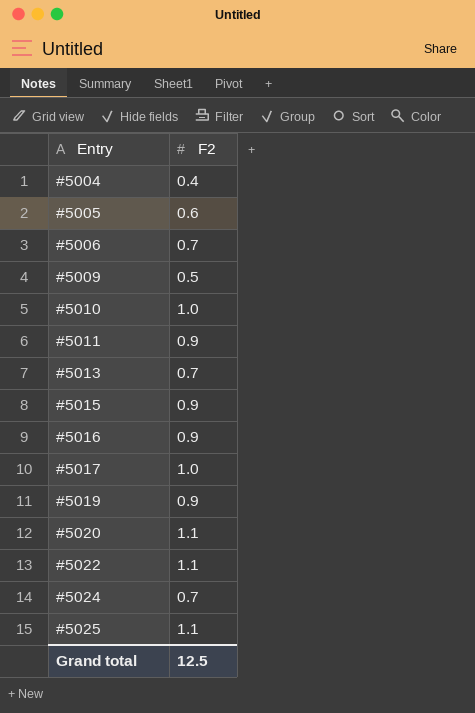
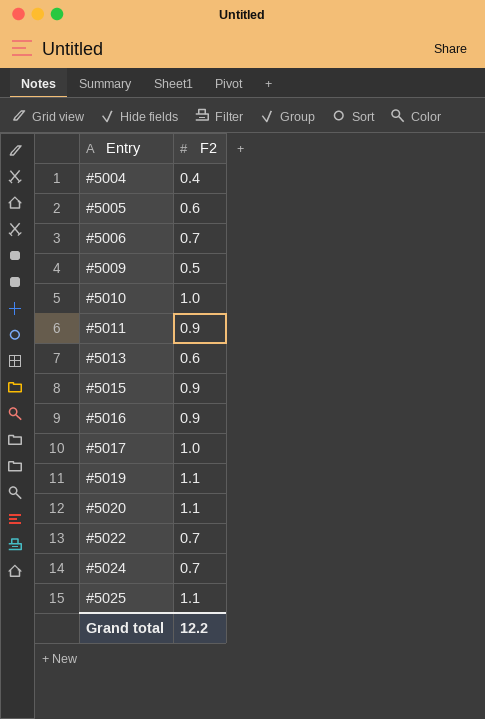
#5013 | F2: 0.7 -> 0.6
#5019 | F2: 0.9 -> 1.1
#5022 | F2: 1.1 -> 0.7
Grand total | F2: 12.5 -> 12.2

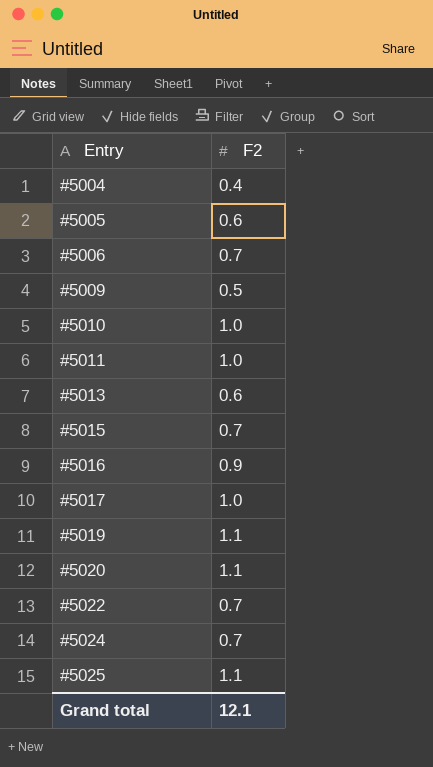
#5011 | F2: 0.9 -> 1.0
#5015 | F2: 0.9 -> 0.7
Grand total | F2: 12.2 -> 12.1

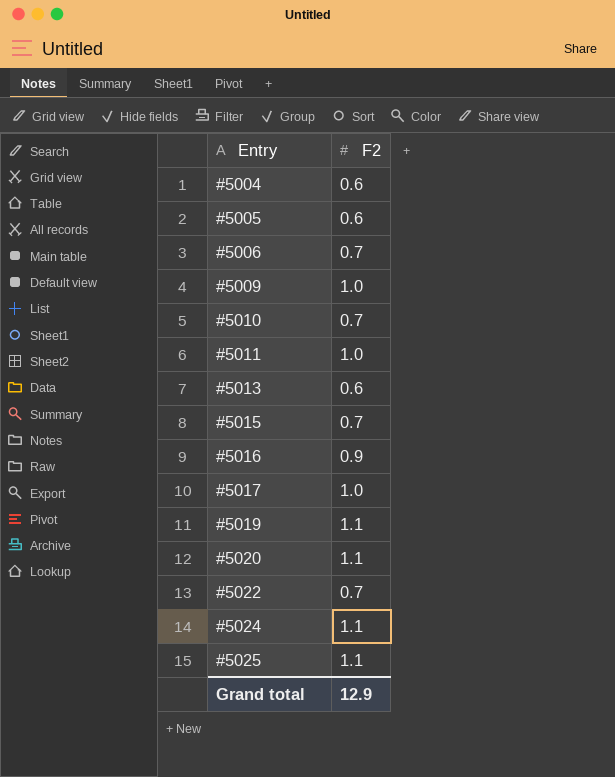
#5004 | F2: 0.4 -> 0.6
#5009 | F2: 0.5 -> 1.0
#5010 | F2: 1.0 -> 0.7
#5024 | F2: 0.7 -> 1.1
Grand total | F2: 12.1 -> 12.9

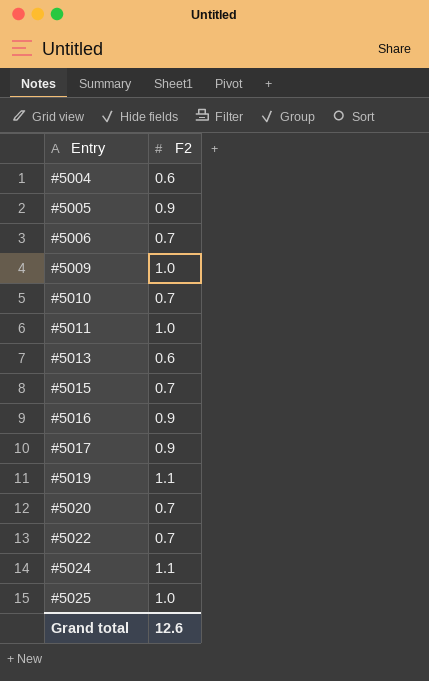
#5005 | F2: 0.6 -> 0.9
#5017 | F2: 1.0 -> 0.9
#5020 | F2: 1.1 -> 0.7
#5025 | F2: 1.1 -> 1.0
Grand total | F2: 12.9 -> 12.6

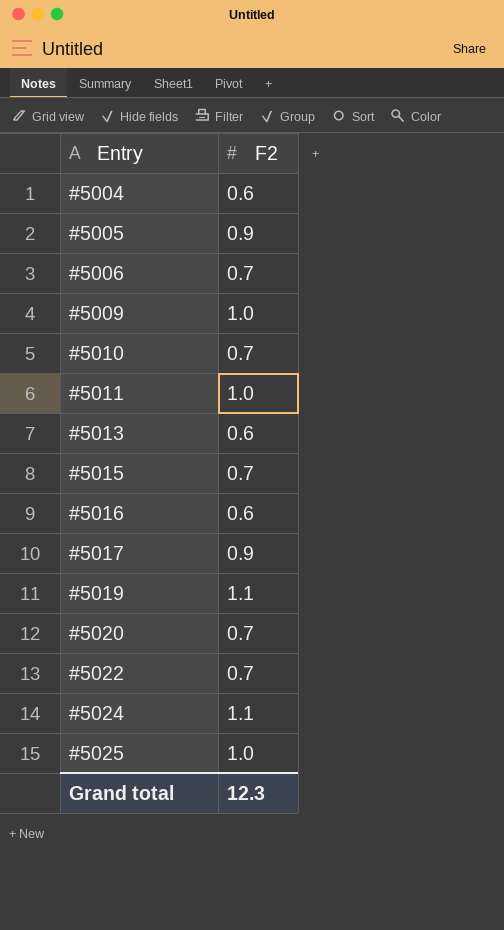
#5016 | F2: 0.9 -> 0.6
Grand total | F2: 12.6 -> 12.3

